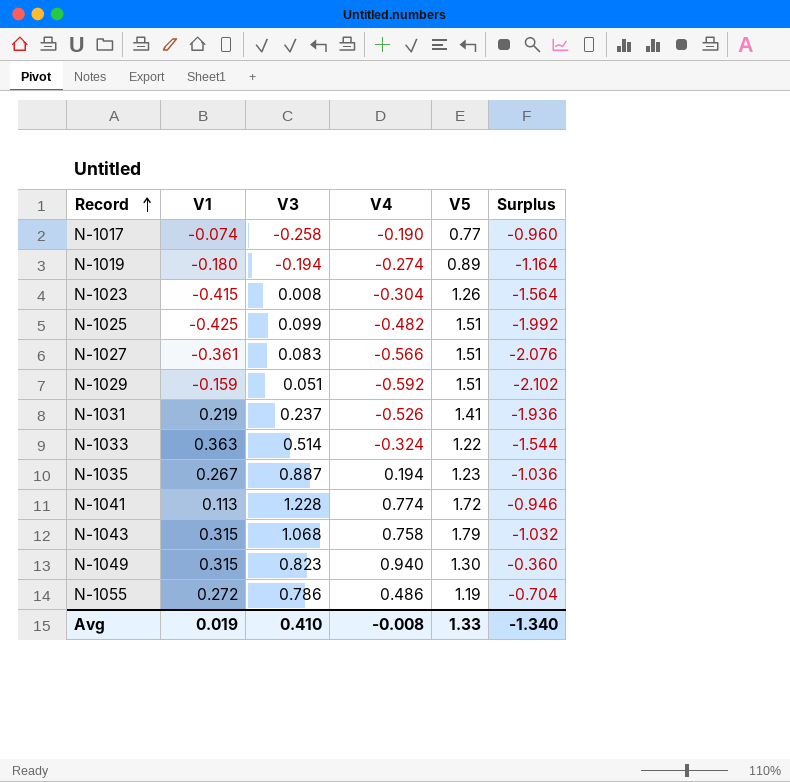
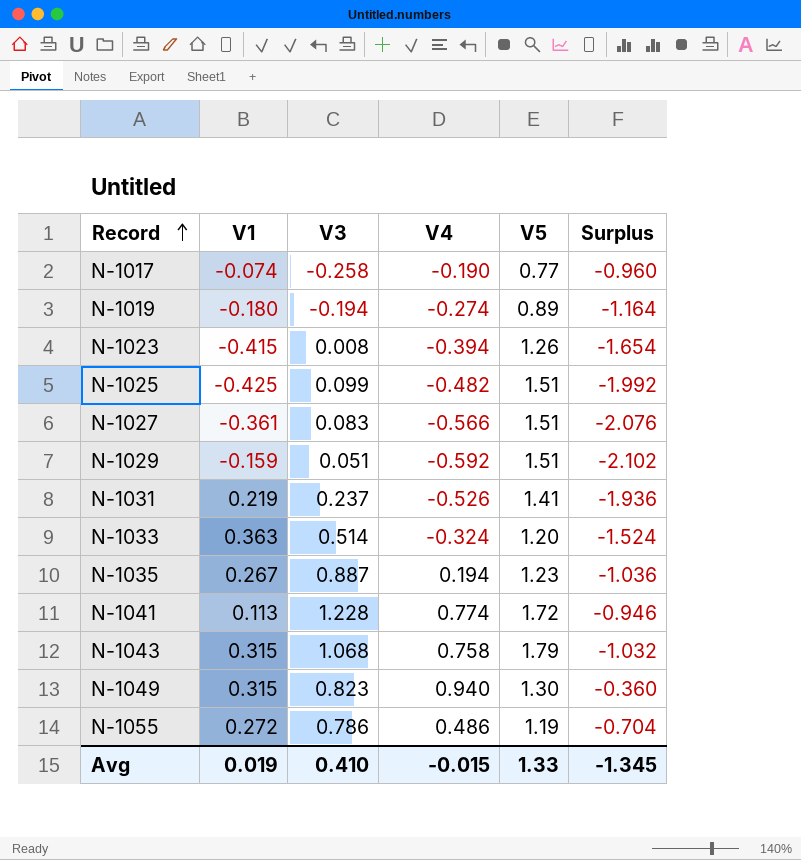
N-1023 | V4: -0.304 -> -0.394
N-1023 | Surplus: -1.564 -> -1.654
N-1033 | V5: 1.22 -> 1.20
N-1033 | Surplus: -1.544 -> -1.524
Avg | V4: -0.008 -> -0.015
Avg | Surplus: -1.340 -> -1.345

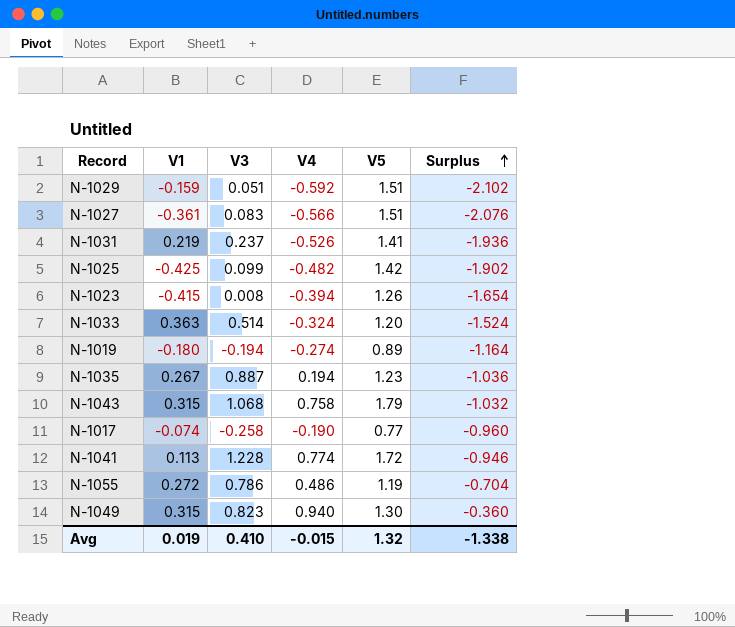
row order: Record ascending -> Surplus ascending
N-1025 | V5: 1.51 -> 1.42
N-1025 | Surplus: -1.992 -> -1.902
Avg | V5: 1.33 -> 1.32
Avg | Surplus: -1.345 -> -1.338

